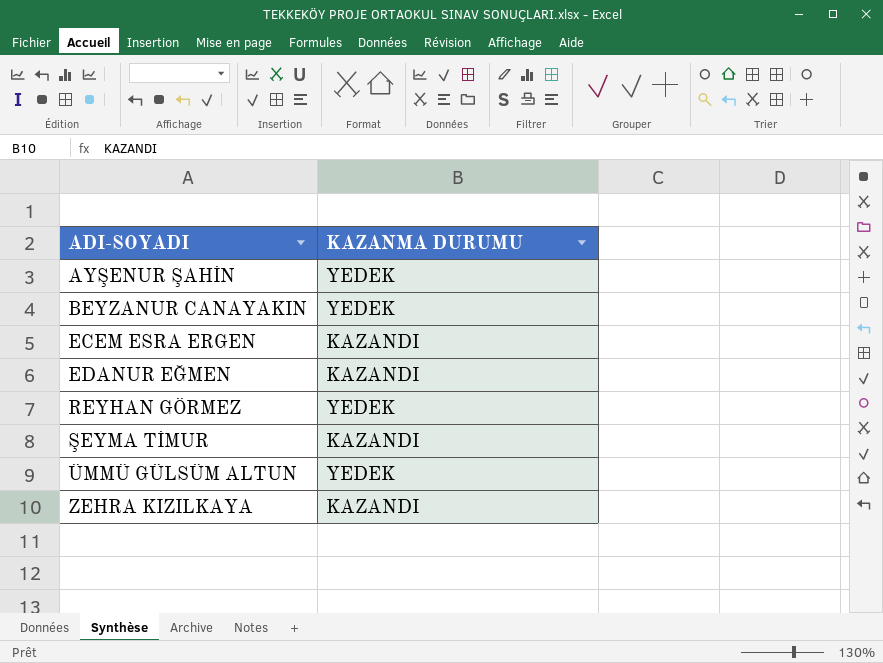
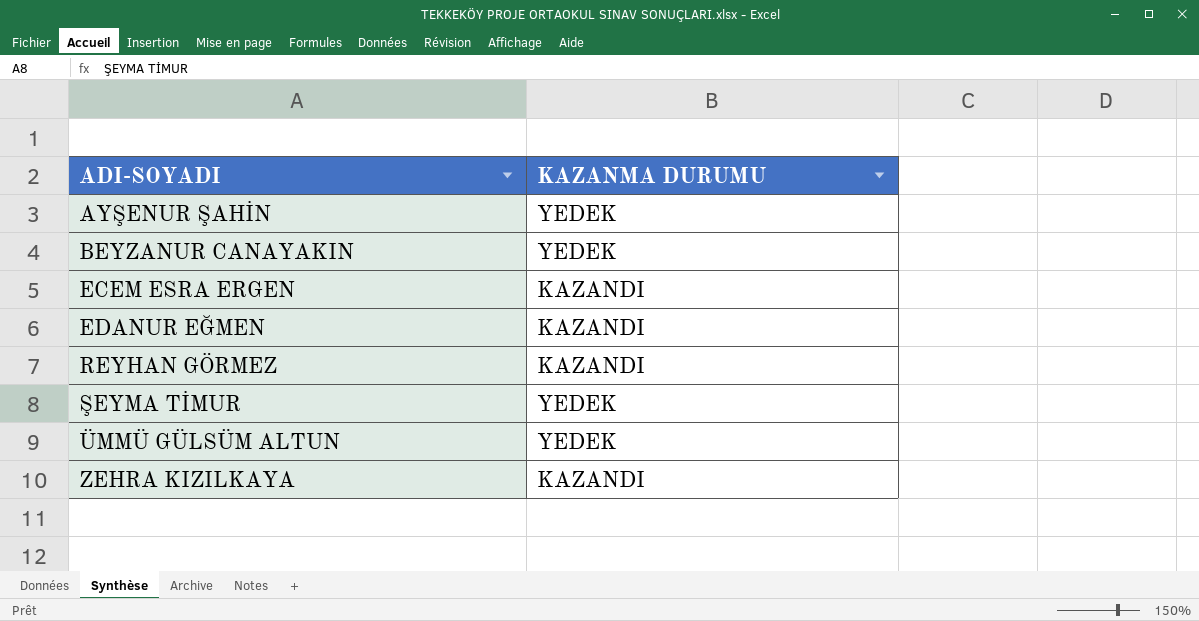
REYHAN GÖRMEZ | KAZANMA DURUMU: YEDEK -> KAZANDI
ŞEYMA TİMUR | KAZANMA DURUMU: KAZANDI -> YEDEK

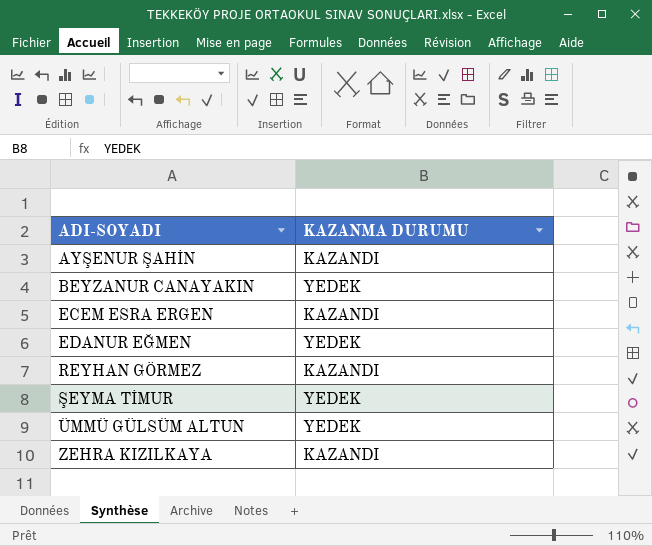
AYŞENUR ŞAHİN | KAZANMA DURUMU: YEDEK -> KAZANDI
EDANUR EĞMEN | KAZANMA DURUMU: KAZANDI -> YEDEK

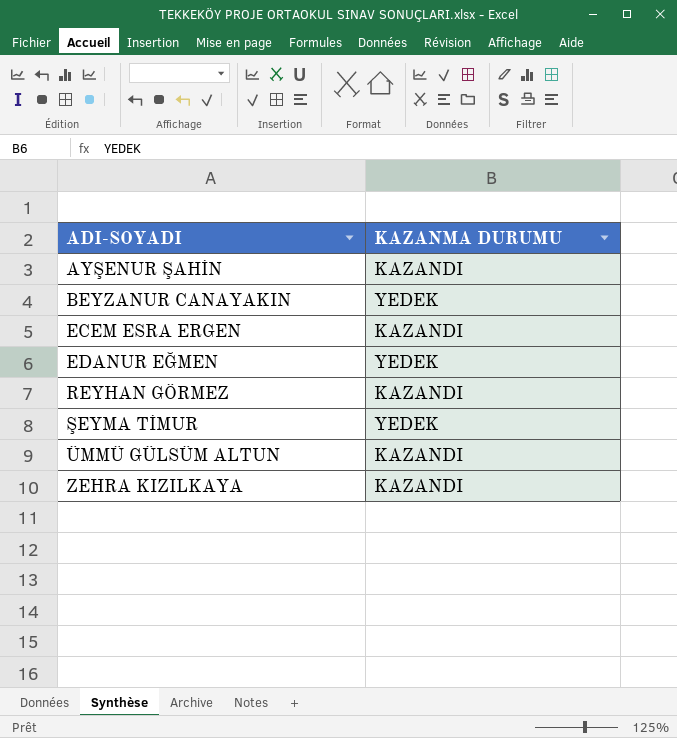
ÜMMÜ GÜLSÜM ALTUN | KAZANMA DURUMU: YEDEK -> KAZANDI

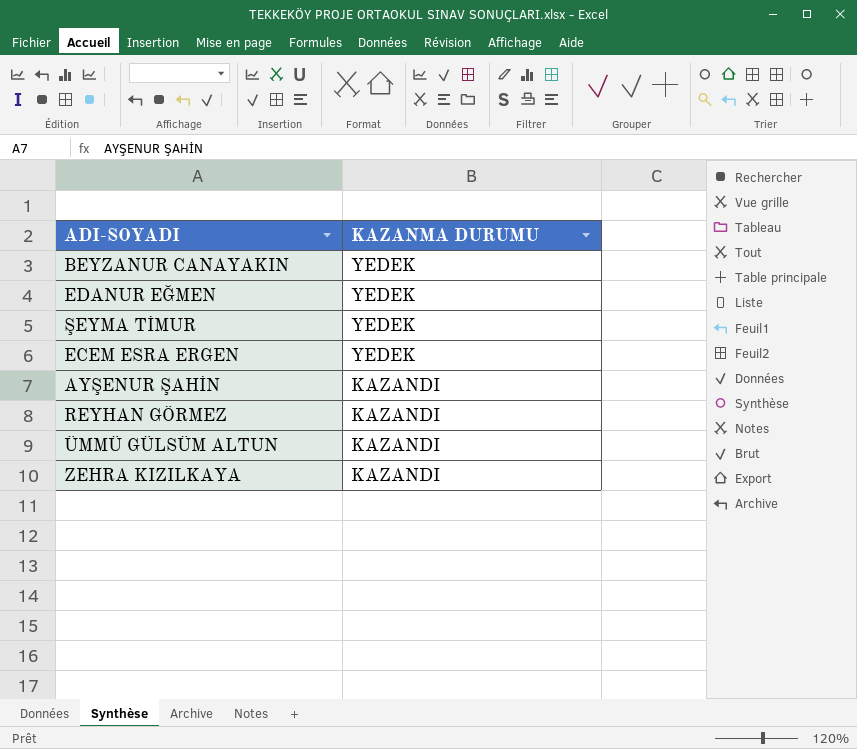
row order: ADI-SOYADI ascending -> KAZANMA DURUMU descending
ECEM ESRA ERGEN | KAZANMA DURUMU: KAZANDI -> YEDEK

